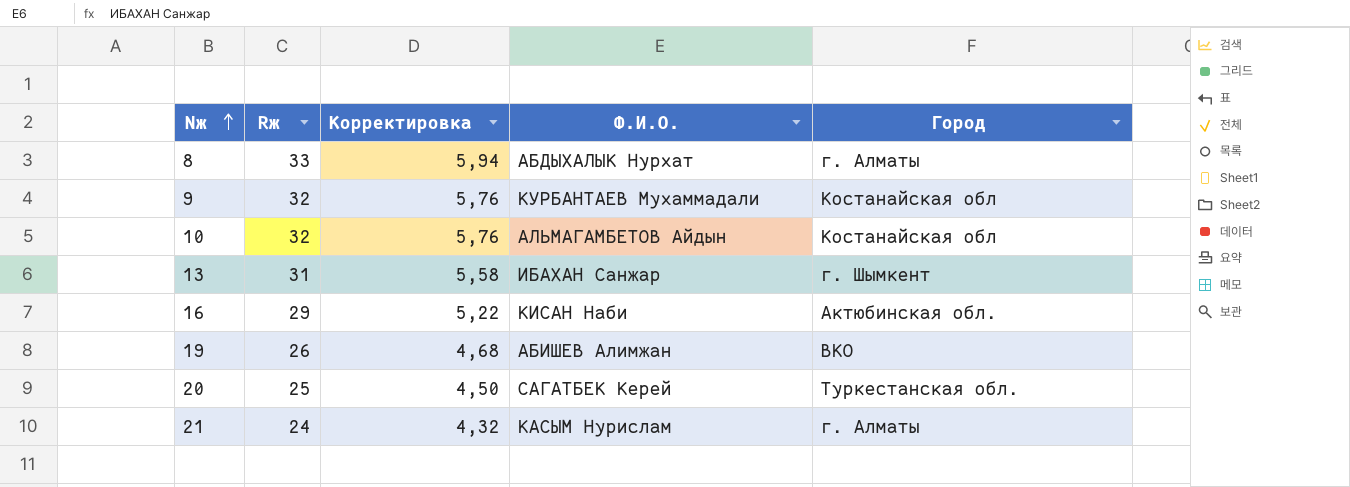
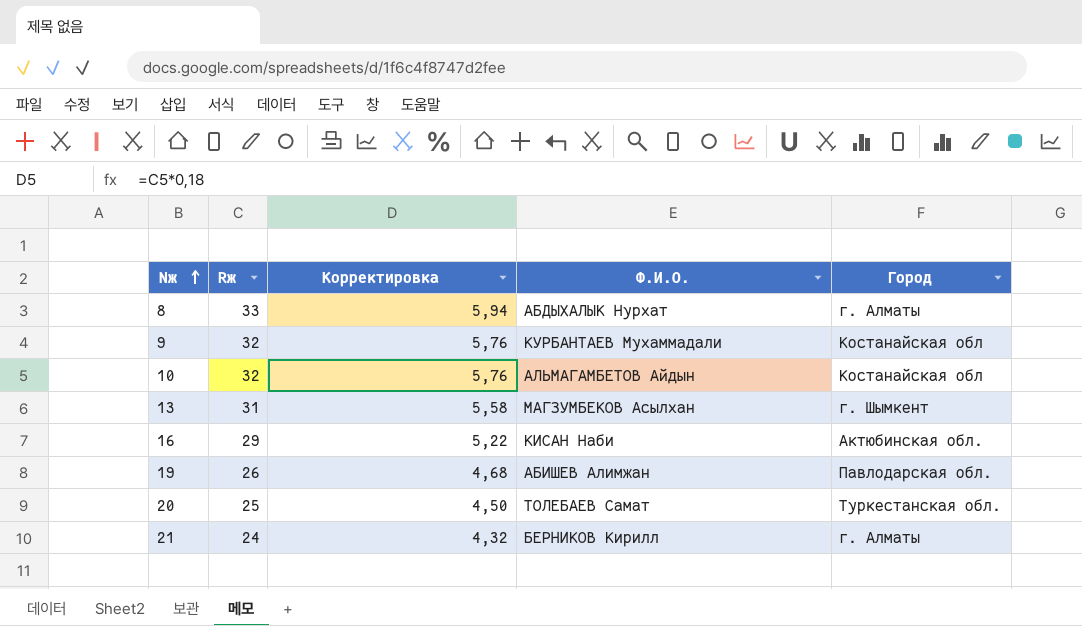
13 | Ф.И.О.: ИБАХАН Санжар -> МАГЗУМБЕКОВ Асылхан
19 | Город: ВКО -> Павлодарская обл.
20 | Ф.И.О.: САГАТБЕК Керей -> ТОЛЕБАЕВ Самат
21 | Ф.И.О.: КАСЫМ Нурислам -> БЕРНИКОВ Кирилл

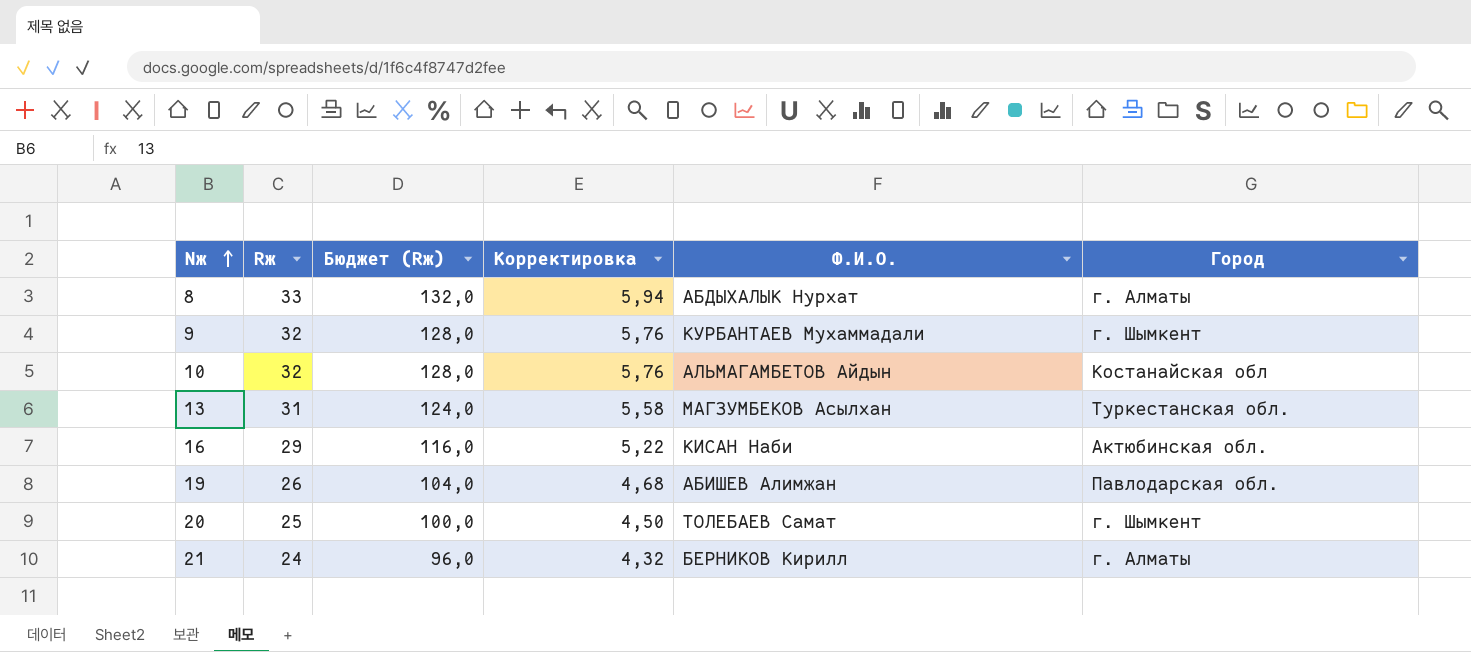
column Бюджет (Rж) | formula: none -> [Rж] * 4
9 | Город: Костанайская обл -> г. Шымкент
13 | Город: г. Шымкент -> Туркестанская обл.
20 | Город: Туркестанская обл. -> г. Шымкент

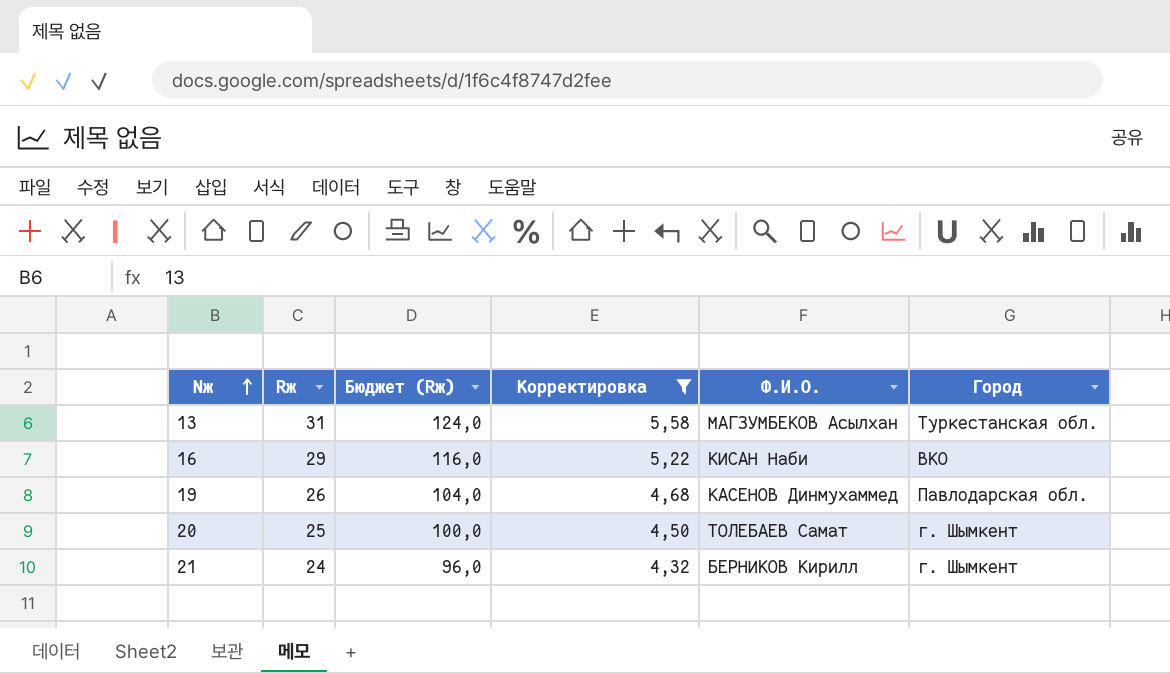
filter: none -> Корректировка <= 5,58
16 | Город: Актюбинская обл. -> ВКО
19 | Ф.И.О.: АБИШЕВ Алимжан -> КАСЕНОВ Динмухаммед
21 | Город: г. Алматы -> г. Шымкент

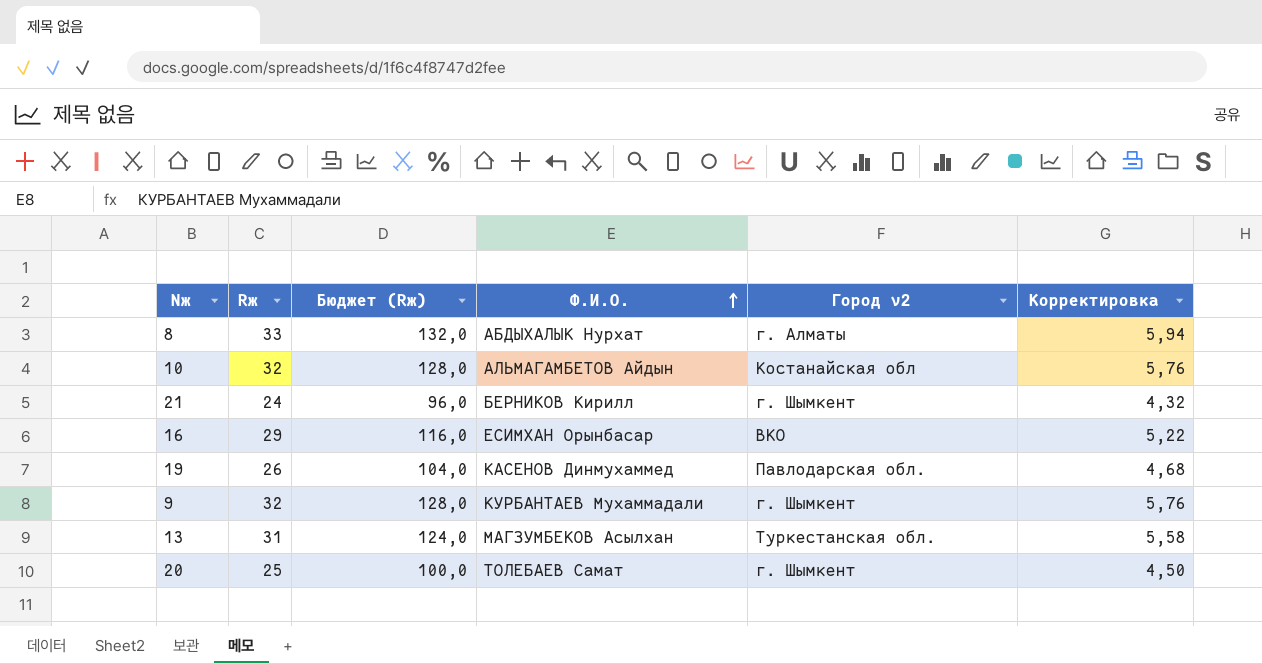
filter: Корректировка <= 5,58 -> none
row order: Nж ascending -> Ф.И.О. ascending
column name: Город -> Город v2
column Корректировка | position: 4 -> 6
16 | Ф.И.О.: КИСАН Наби -> ЕСИМХАН Орынбасар

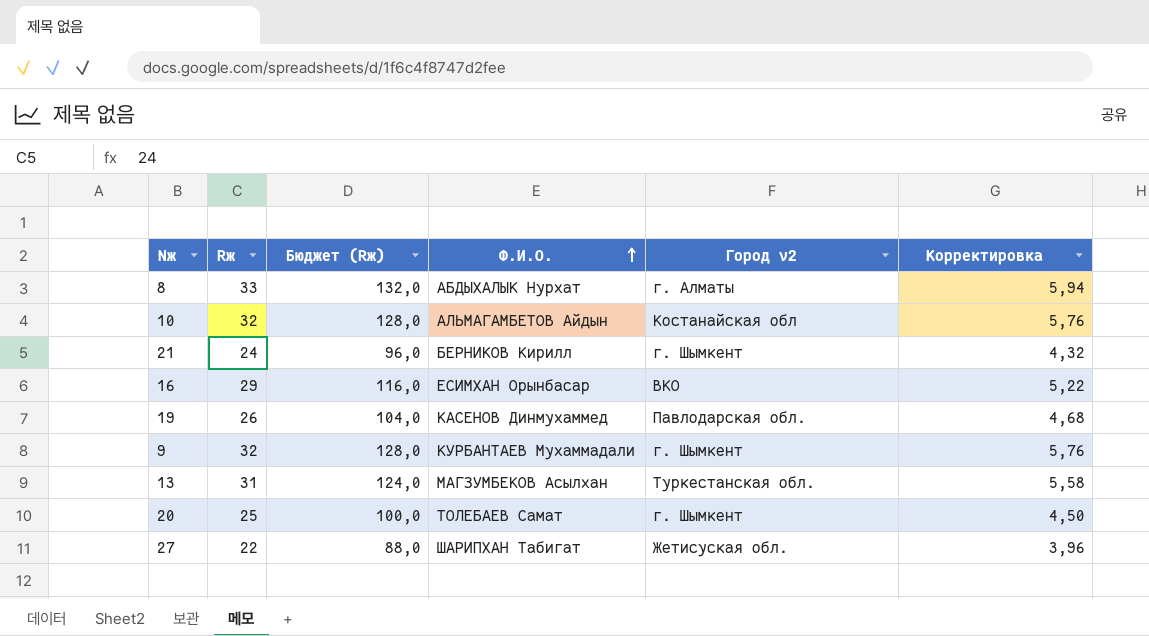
row 27: none -> 22 | 88,0 | ШАРИПХАН Табигат | Жетисуская обл. | 3,96

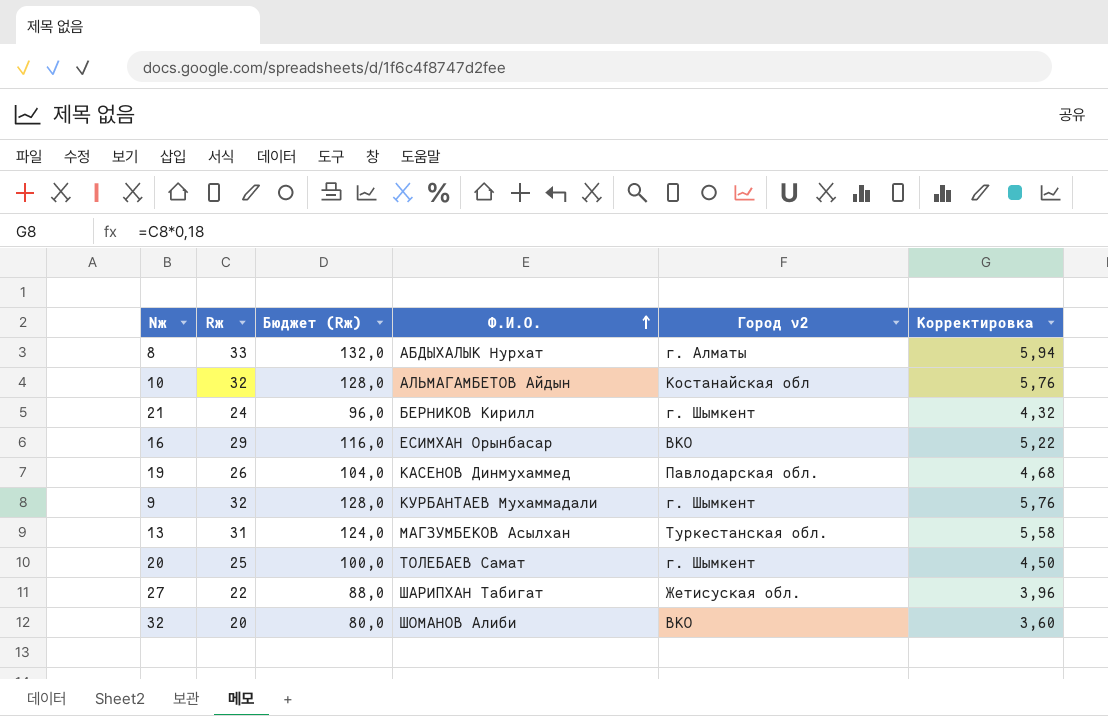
row 32: none -> 20 | 80,0 | ШОМАНОВ Алиби | ВКО | 3,60

